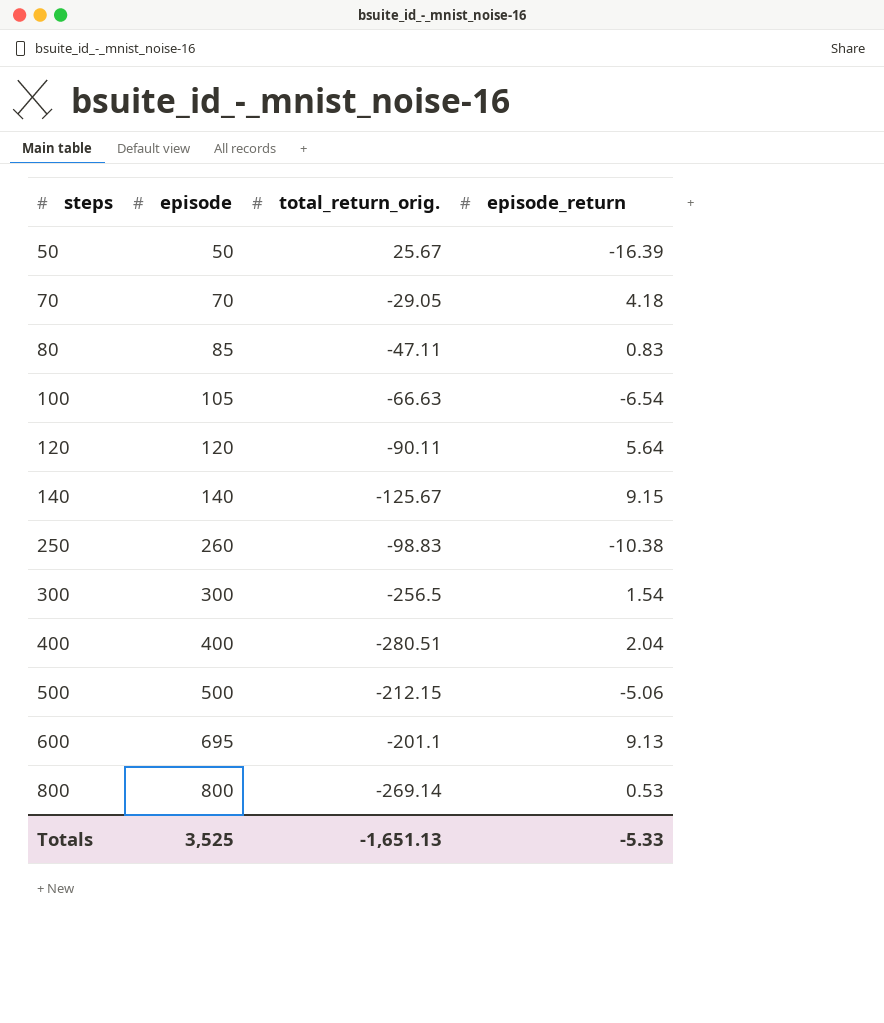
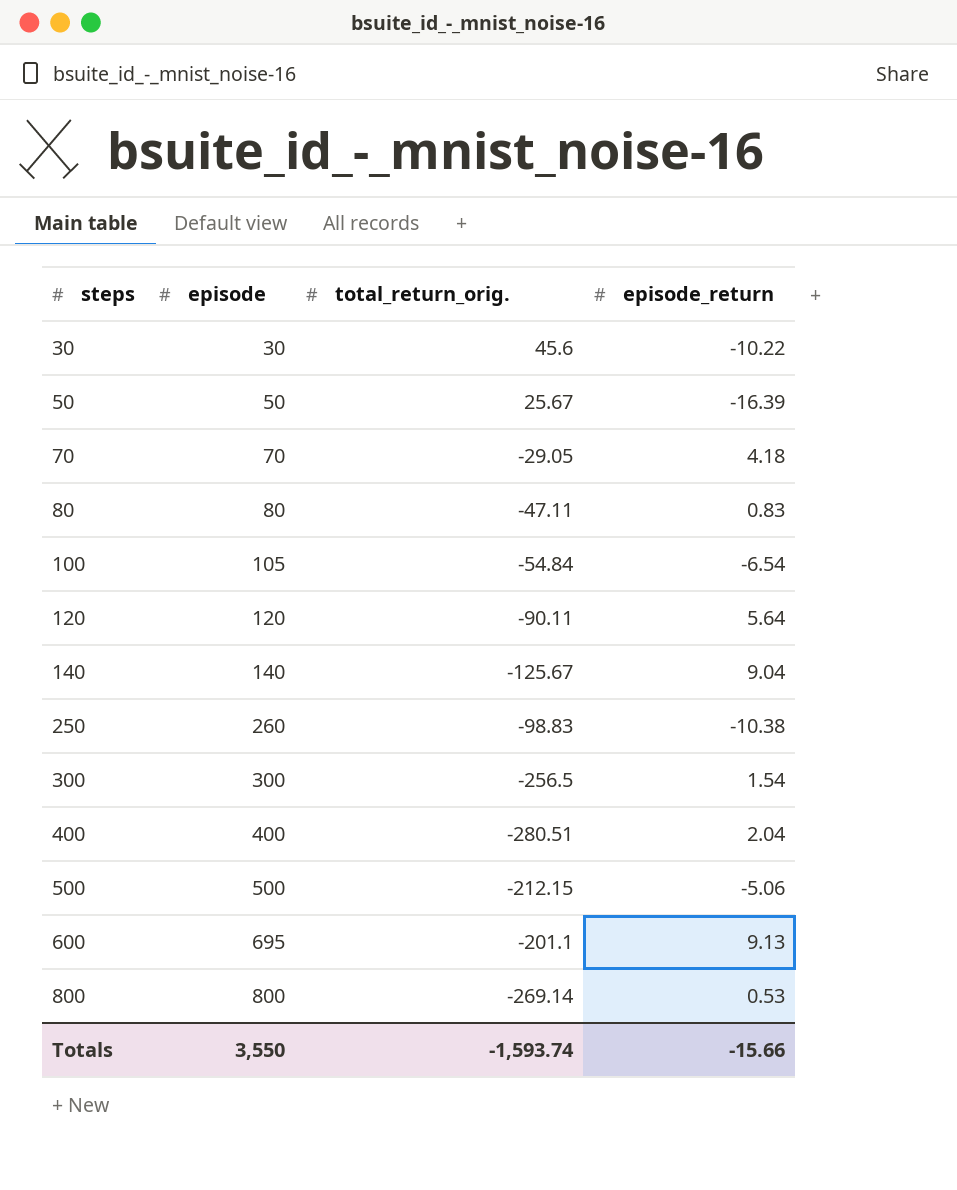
row 30: none -> 30 | 45.6 | -10.22
80 | episode: 85 -> 80
100 | total_return_orig.: -66.63 -> -54.84
140 | episode_return: 9.15 -> 9.04
Totals | episode: 3,525 -> 3,550
Totals | total_return_orig.: -1,651.13 -> -1,593.74
Totals | episode_return: -5.33 -> -15.66

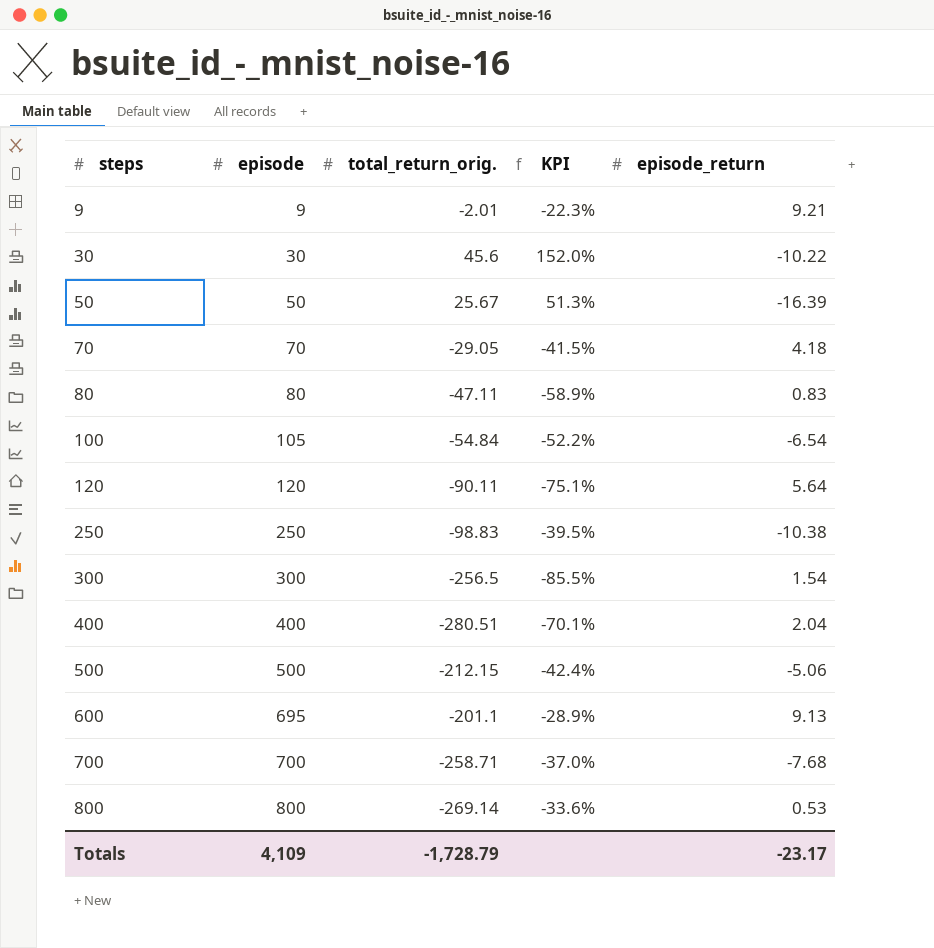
column KPI | formula: none -> [total_return_orig.] / [episode]
row 140: 140 | -125.67 | 9.04 -> none
row 9: none -> 9 | -2.01 | -22.3% | 9.21
250 | episode: 260 -> 250
row 700: none -> 700 | -258.71 | -37.0% | -7.68
Totals | episode: 3,550 -> 4,109
Totals | total_return_orig.: -1,593.74 -> -1,728.79
Totals | episode_return: -15.66 -> -23.17

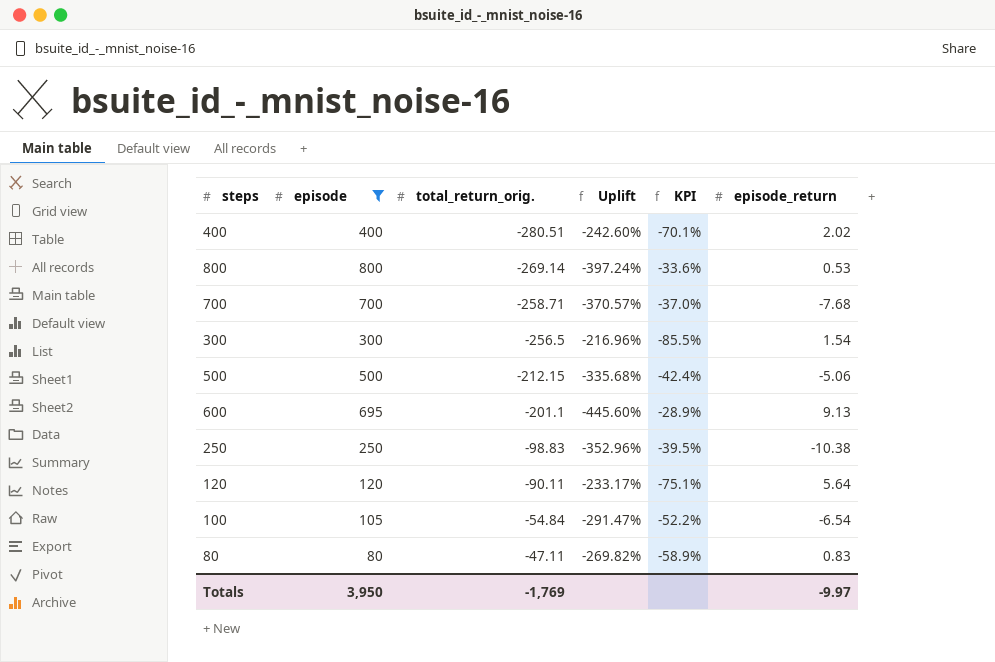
filter: none -> episode >= 80
row order: steps ascending -> total_return_orig. ascending
column Uplift | formula: none -> ([episode] - [total_return_orig.]) / [total_return_orig.]
400 | episode_return: 2.04 -> 2.02
Totals | episode: 4,109 -> 3,950
Totals | total_return_orig.: -1,728.79 -> -1,769
Totals | episode_return: -23.17 -> -9.97

